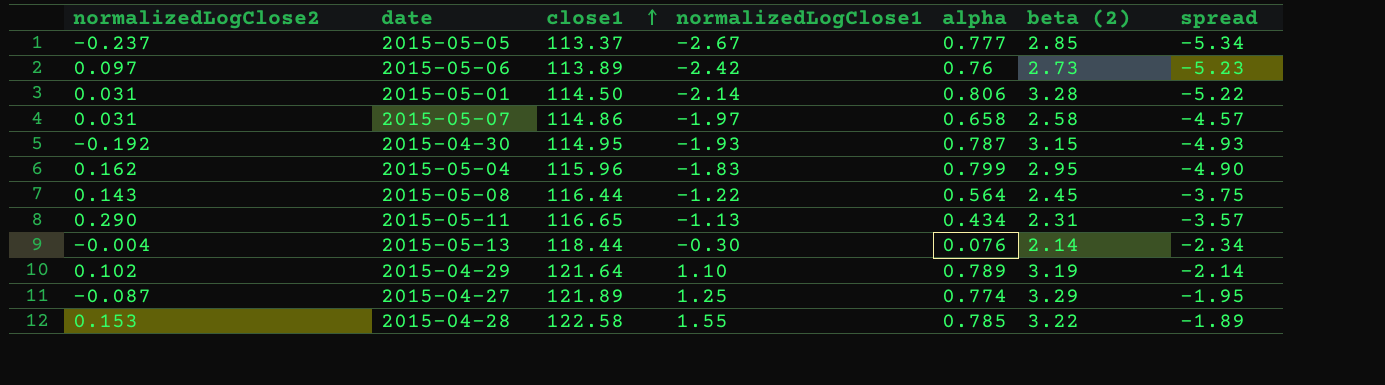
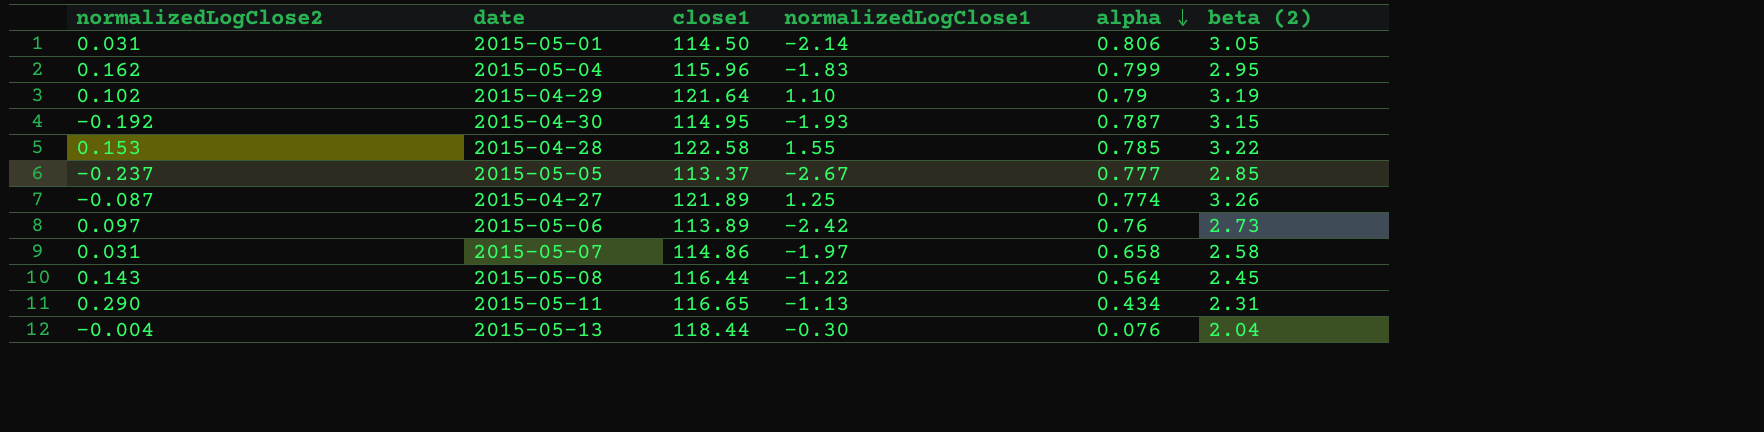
row order: close1 ascending -> alpha descending
column spread | position: 7 -> none
2015-05-01 | beta (2): 3.28 -> 3.05
2015-04-29 | alpha: 0.789 -> 0.79
2015-04-27 | beta (2): 3.29 -> 3.26
2015-05-13 | beta (2): 2.14 -> 2.04

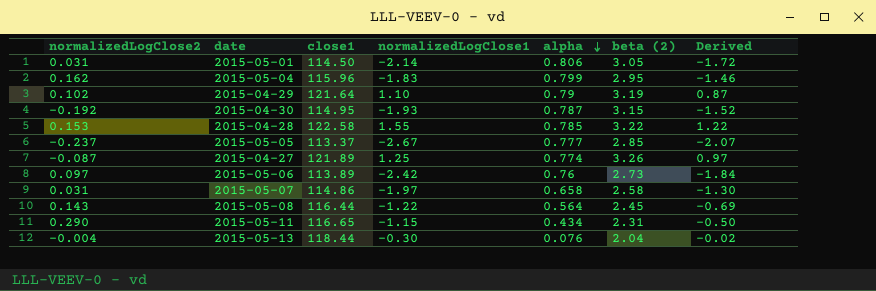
column Derived | formula: none -> [normalizedLogClose1] * [alpha]
2015-05-11 | normalizedLogClose1: -1.13 -> -1.15

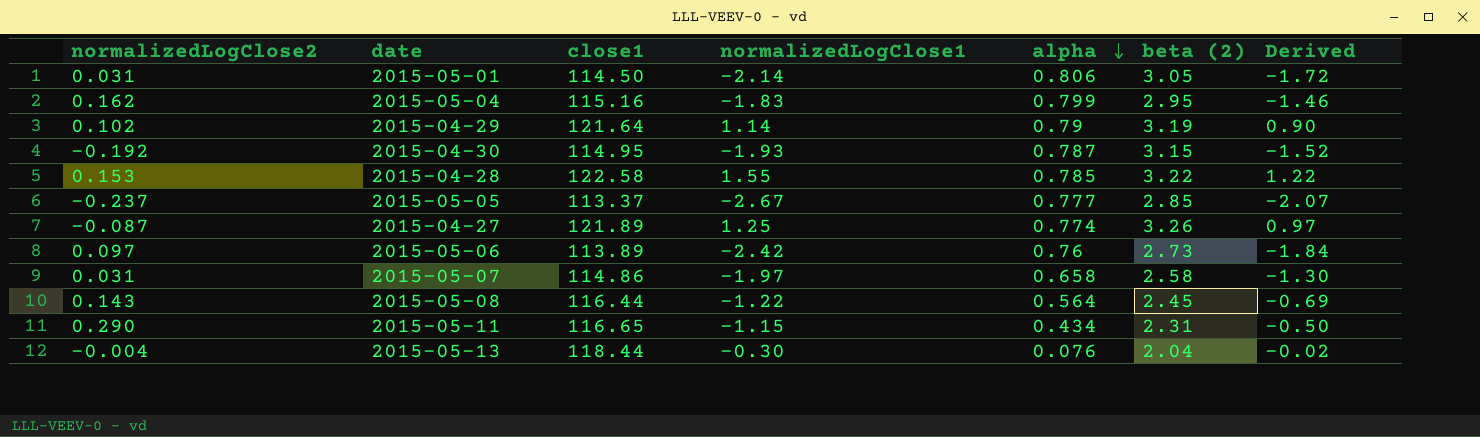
2015-05-04 | close1: 115.96 -> 115.16
2015-04-29 | normalizedLogClose1: 1.10 -> 1.14
2015-04-29 | Derived: 0.87 -> 0.90

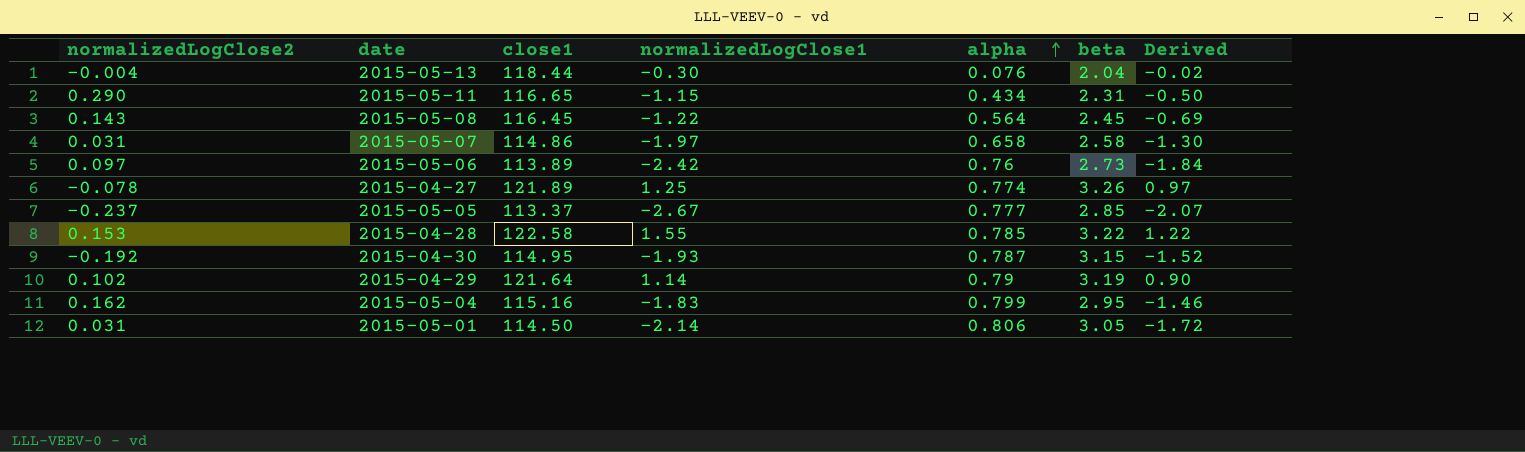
row order: alpha descending -> alpha ascending
column name: beta (2) -> beta
2015-05-08 | close1: 116.44 -> 116.45
2015-04-27 | normalizedLogClose2: -0.087 -> -0.078

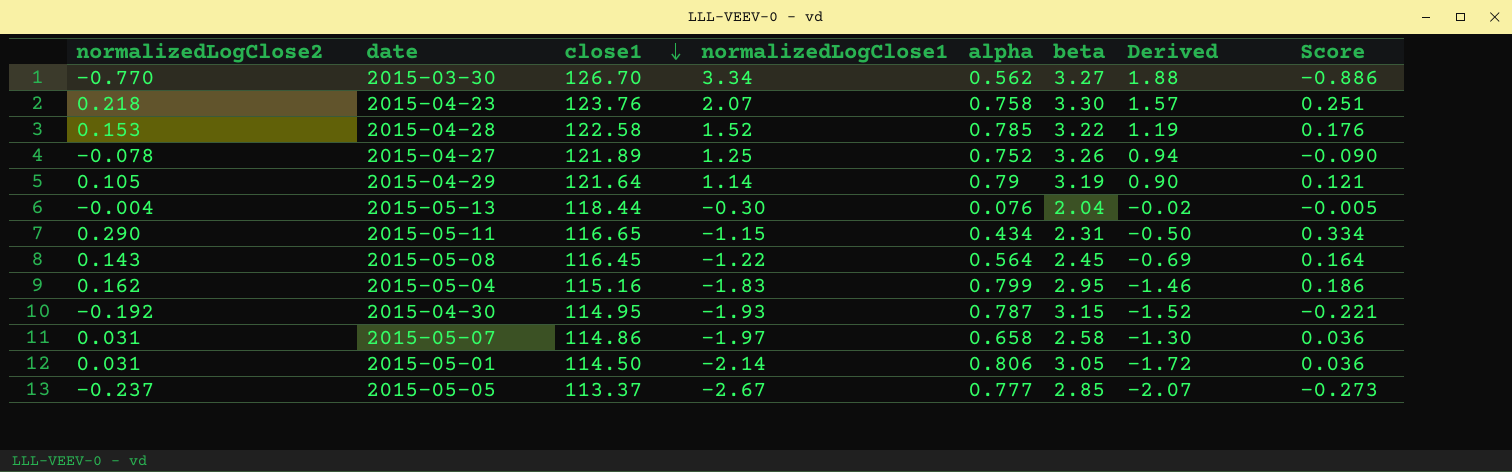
row order: alpha ascending -> close1 descending
column Score | formula: none -> [normalizedLogClose2] * 1.15
row 2015-05-06: 0.097 | 113.89 | -2.42 | 0.76 | 2.73 | -1.84 -> none
row 2015-03-30: none -> -0.770 | 126.70 | 3.34 | 0.562 | 3.27 | 1.88 | -0.886
row 2015-04-23: none -> 0.218 | 123.76 | 2.07 | 0.758 | 3.30 | 1.57 | 0.251
2015-04-28 | normalizedLogClose1: 1.55 -> 1.52
2015-04-28 | Derived: 1.22 -> 1.19
2015-04-27 | alpha: 0.774 -> 0.752
2015-04-27 | Derived: 0.97 -> 0.94
2015-04-29 | normalizedLogClose2: 0.102 -> 0.105

